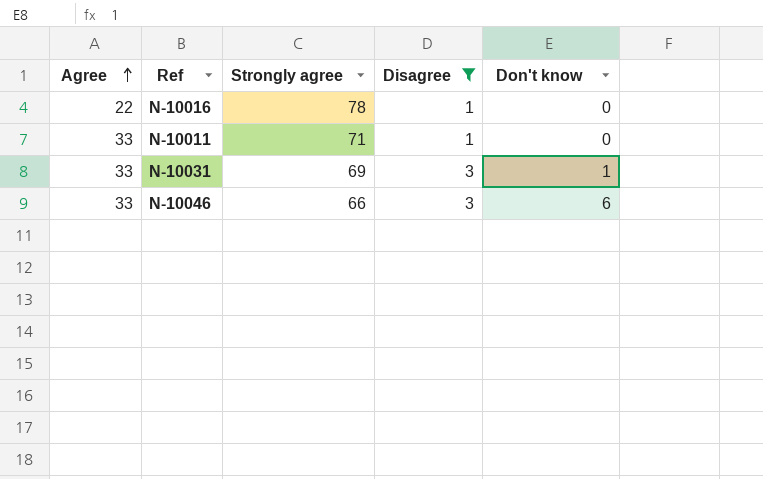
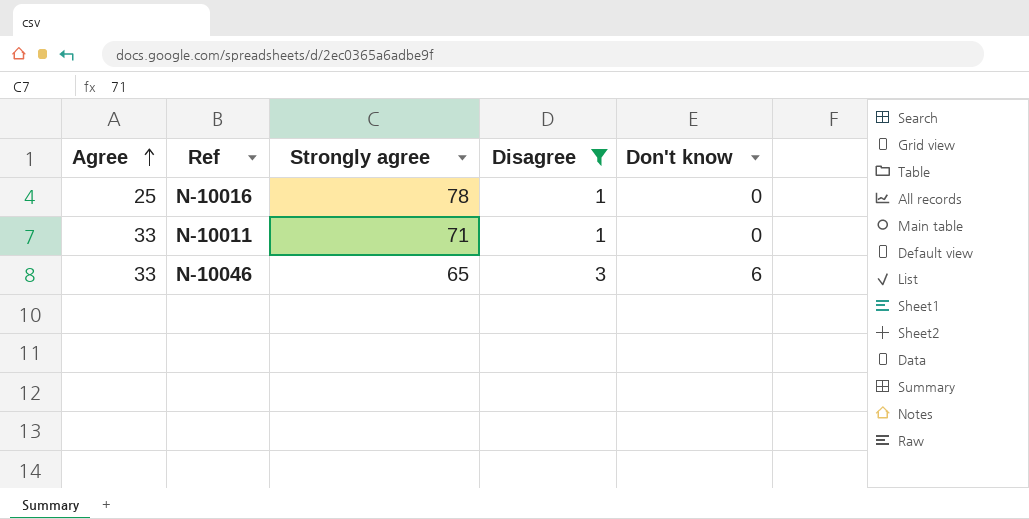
row N-10031: 33 | 69 | 3 | 1 -> none
N-10016 | Agree: 22 -> 25
N-10046 | Strongly agree: 66 -> 65

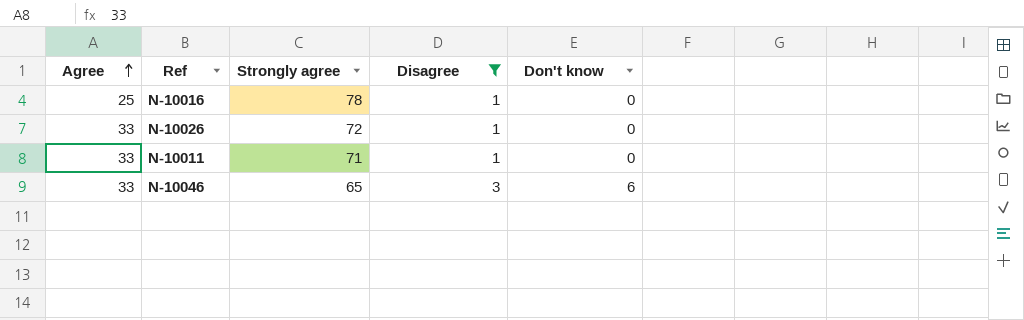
row N-10026: none -> 33 | 72 | 1 | 0

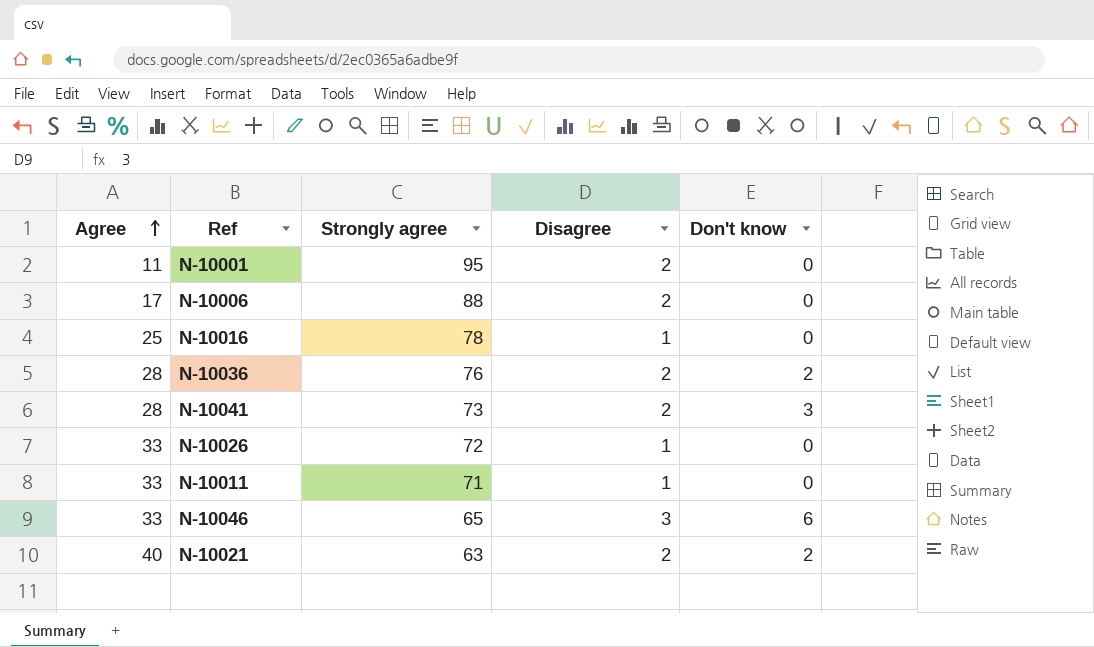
filter: Disagree != 2 -> none

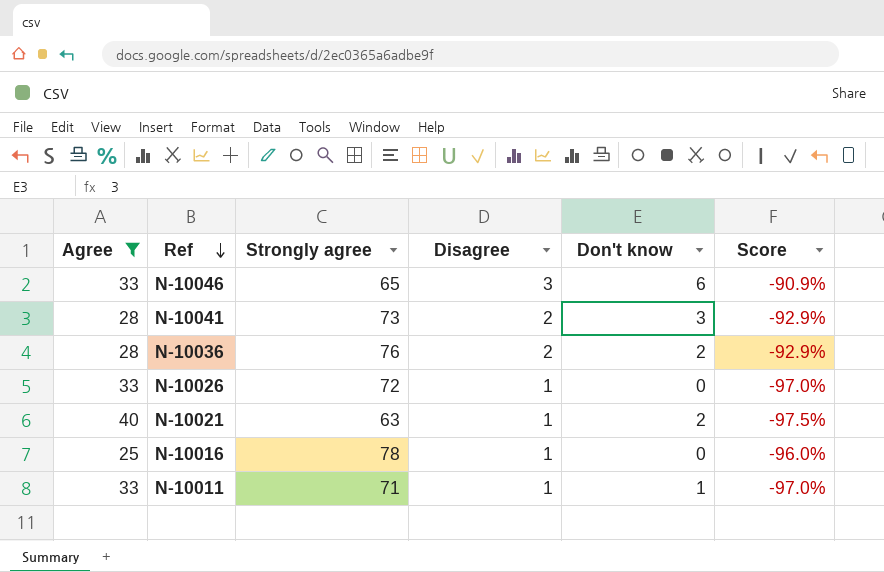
filter: none -> Agree >= 25
row order: Agree ascending -> Ref descending
column Score | formula: none -> ([Disagree] - [Agree]) / [Agree]
N-10021 | Disagree: 2 -> 1
N-10011 | Don't know: 0 -> 1

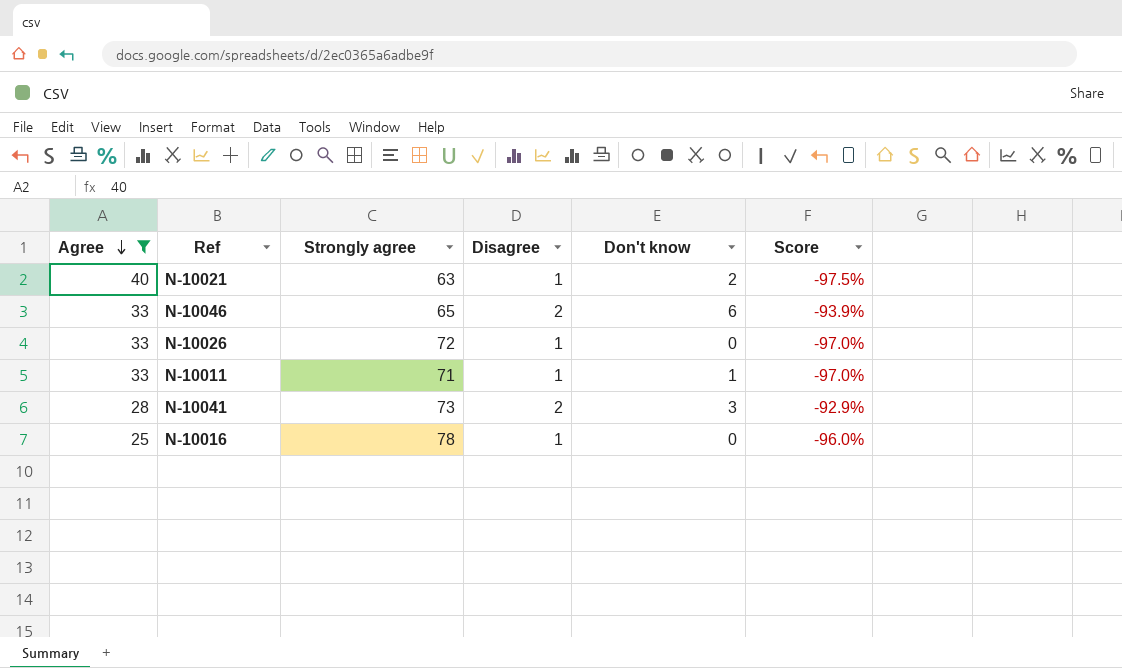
row order: Ref descending -> Agree descending
row N-10036: 28 | 76 | 2 | 2 | -92.9% -> none
N-10046 | Disagree: 3 -> 2
N-10046 | Score: -90.9% -> -93.9%

